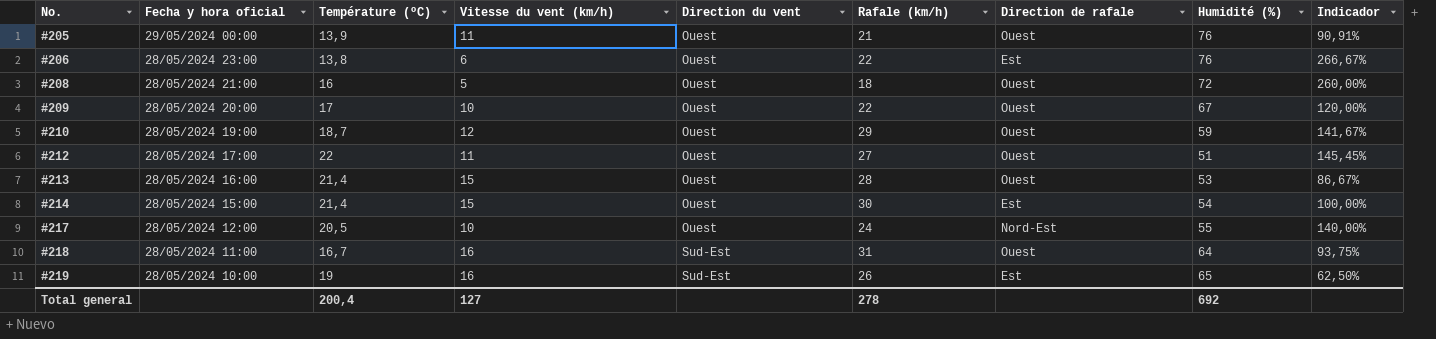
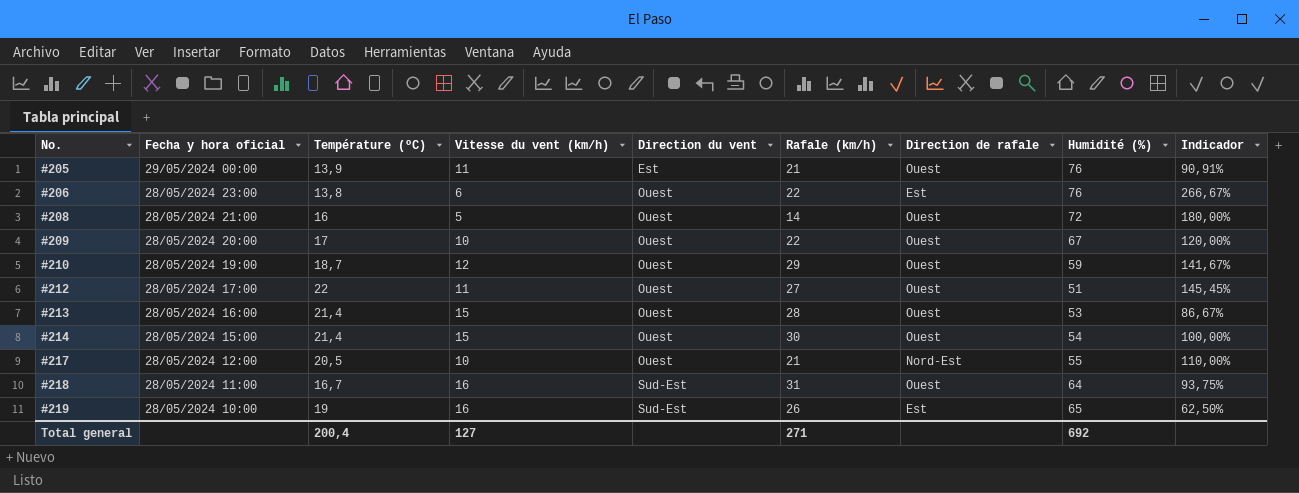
#205 | Direction du vent: Ouest -> Est
#208 | Rafale (km/h): 18 -> 14
#208 | Indicador: 260,00% -> 180,00%
#214 | Direction de rafale: Est -> Ouest
#217 | Rafale (km/h): 24 -> 21
#217 | Indicador: 140,00% -> 110,00%
Total general | Rafale (km/h): 278 -> 271

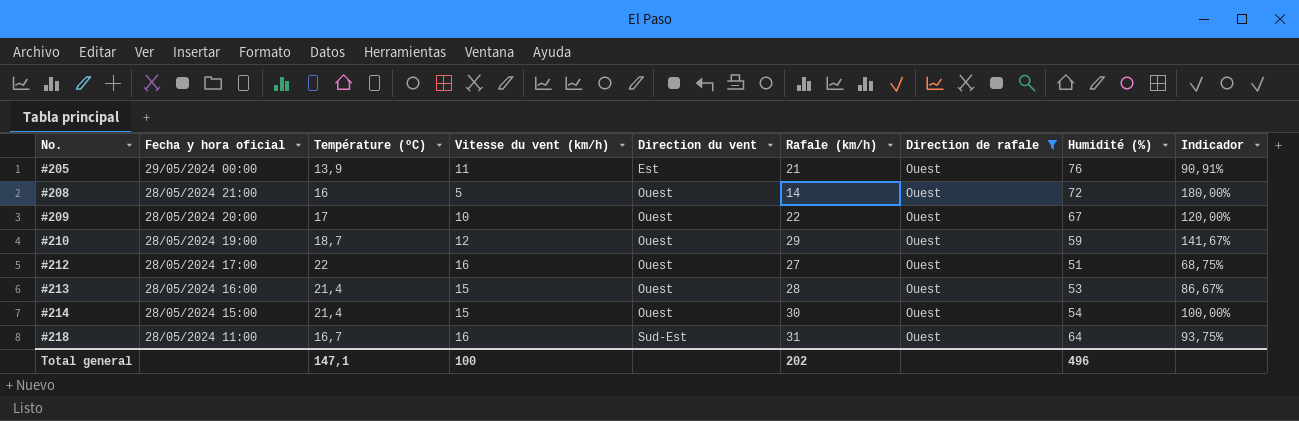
filter: none -> Direction de rafale = Ouest
#212 | Vitesse du vent (km/h): 11 -> 16
#212 | Indicador: 145,45% -> 68,75%
Total general | Température (ºC): 200,4 -> 147,1
Total general | Vitesse du vent (km/h): 127 -> 100
Total general | Rafale (km/h): 271 -> 202
Total general | Humidité (%): 692 -> 496

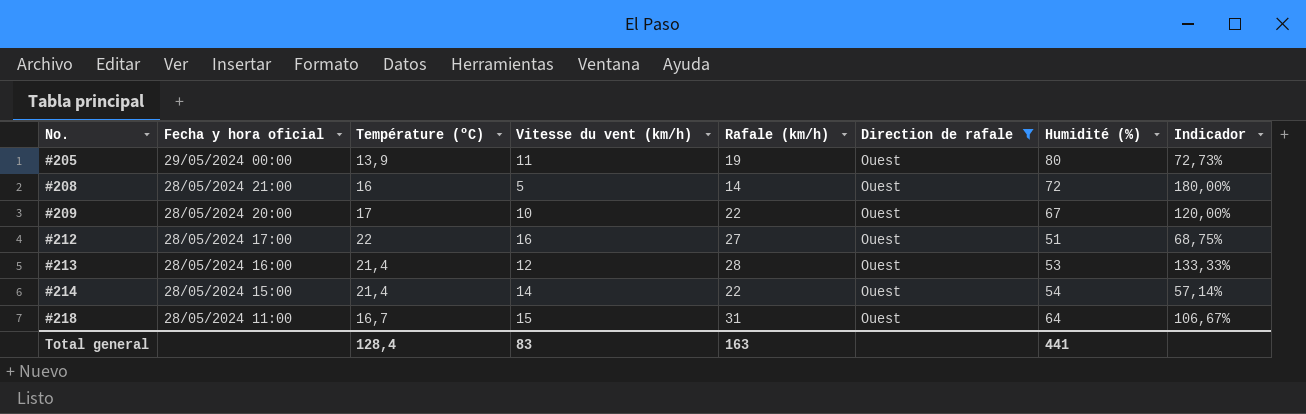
column Direction du vent | position: 5 -> none
row #210: 28/05/2024 19:00 | 18,7 | 12 | Ouest | 29 | Ouest | 59 | 141,67% -> none
#205 | Rafale (km/h): 21 -> 19
#205 | Humidité (%): 76 -> 80
#205 | Indicador: 90,91% -> 72,73%
#213 | Vitesse du vent (km/h): 15 -> 12
#213 | Indicador: 86,67% -> 133,33%
#214 | Vitesse du vent (km/h): 15 -> 14
#214 | Rafale (km/h): 30 -> 22
#214 | Indicador: 100,00% -> 57,14%
#218 | Vitesse du vent (km/h): 16 -> 15
#218 | Indicador: 93,75% -> 106,67%
Total general | Température (ºC): 147,1 -> 128,4
Total general | Vitesse du vent (km/h): 100 -> 83
Total general | Rafale (km/h): 202 -> 163
Total general | Humidité (%): 496 -> 441

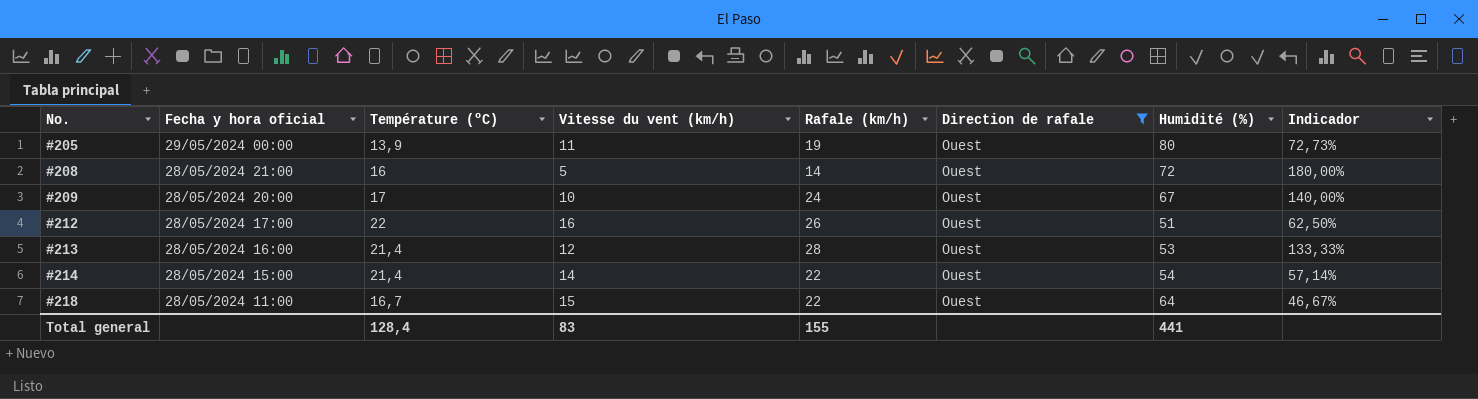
#209 | Rafale (km/h): 22 -> 24
#209 | Indicador: 120,00% -> 140,00%
#212 | Rafale (km/h): 27 -> 26
#212 | Indicador: 68,75% -> 62,50%
#218 | Rafale (km/h): 31 -> 22
#218 | Indicador: 106,67% -> 46,67%
Total general | Rafale (km/h): 163 -> 155

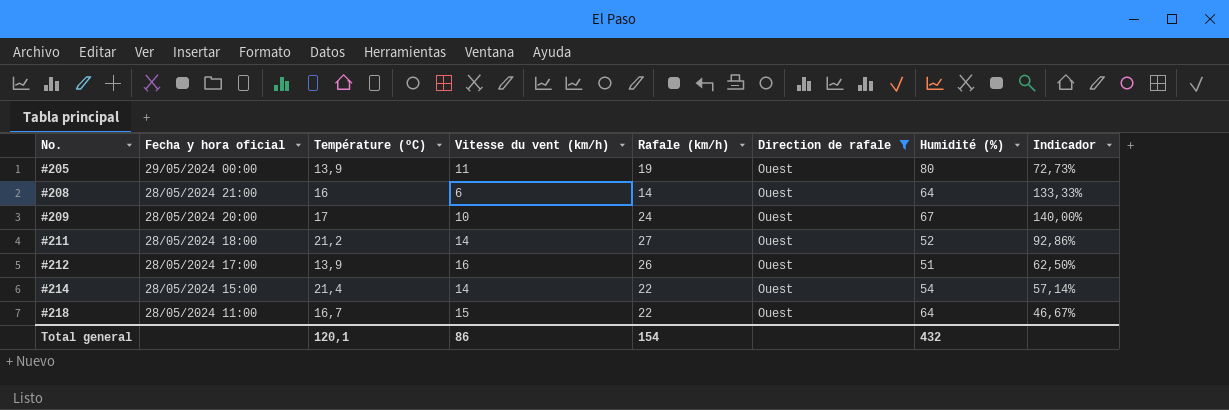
row #213: 28/05/2024 16:00 | 21,4 | 12 | 28 | Ouest | 53 | 133,33% -> none
#208 | Vitesse du vent (km/h): 5 -> 6
#208 | Humidité (%): 72 -> 64
#208 | Indicador: 180,00% -> 133,33%
row #211: none -> 28/05/2024 18:00 | 21,2 | 14 | 27 | Ouest | 52 | 92,86%
#212 | Température (ºC): 22 -> 13,9
Total general | Température (ºC): 128,4 -> 120,1
Total general | Vitesse du vent (km/h): 83 -> 86
Total general | Rafale (km/h): 155 -> 154
Total general | Humidité (%): 441 -> 432

